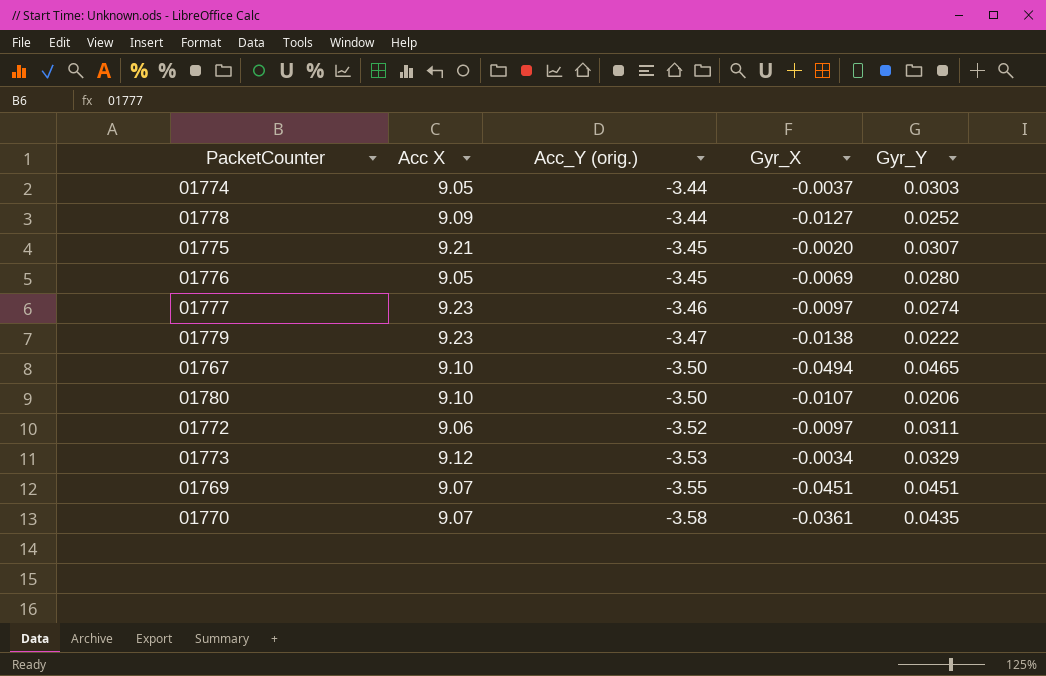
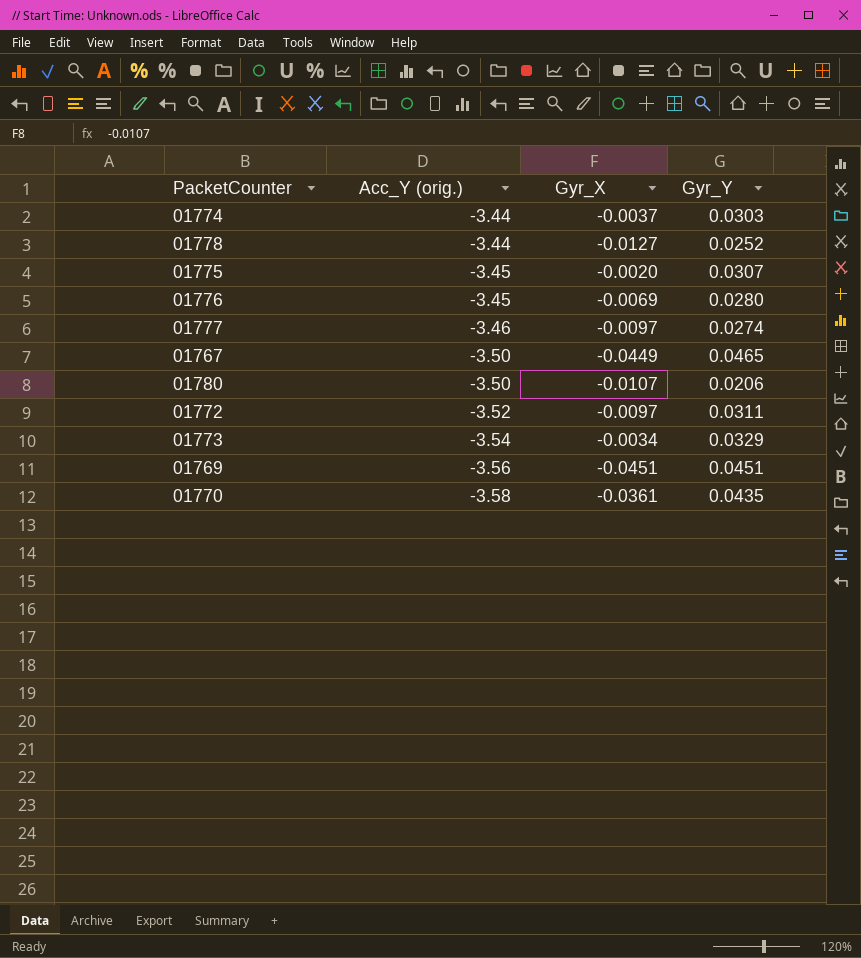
column Acc X | position: 2 -> none
row 01779: 9.23 | -3.47 | -0.0138 | 0.0222 -> none
01767 | Gyr_X: -0.0494 -> -0.0449
01773 | Acc_Y (orig.): -3.53 -> -3.54
01769 | Acc_Y (orig.): -3.55 -> -3.56

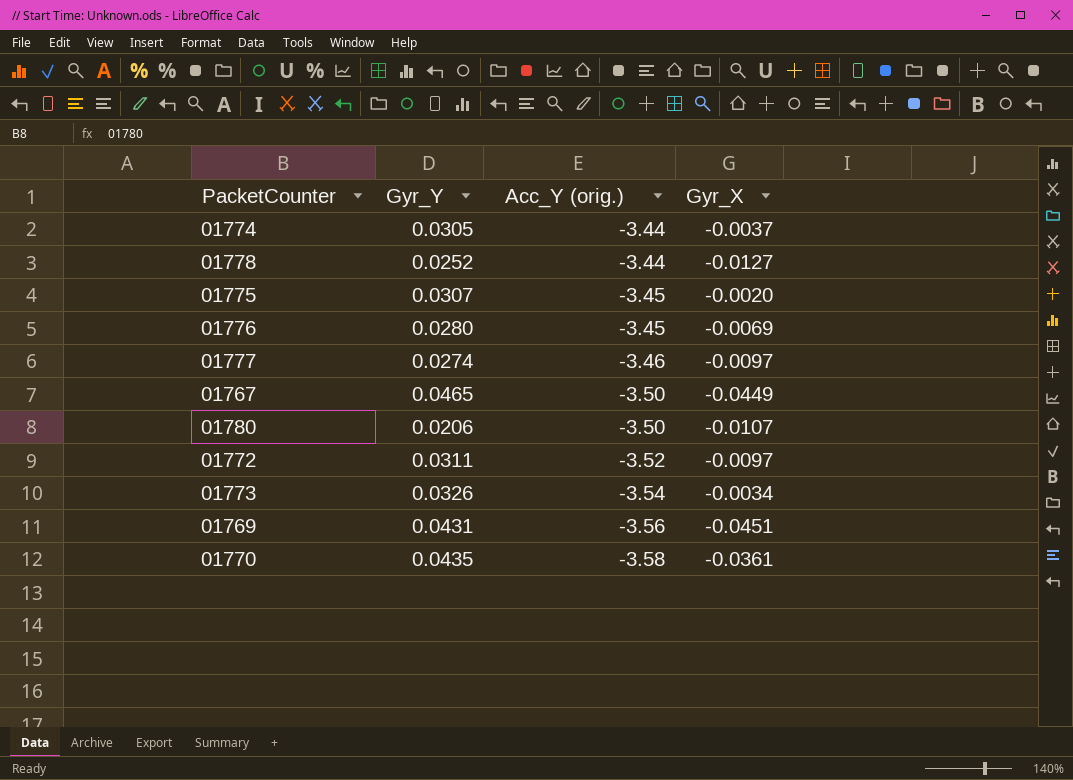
column Gyr_Y | position: 4 -> 2
01774 | Gyr_Y: 0.0303 -> 0.0305
01773 | Gyr_Y: 0.0329 -> 0.0326
01769 | Gyr_Y: 0.0451 -> 0.0431

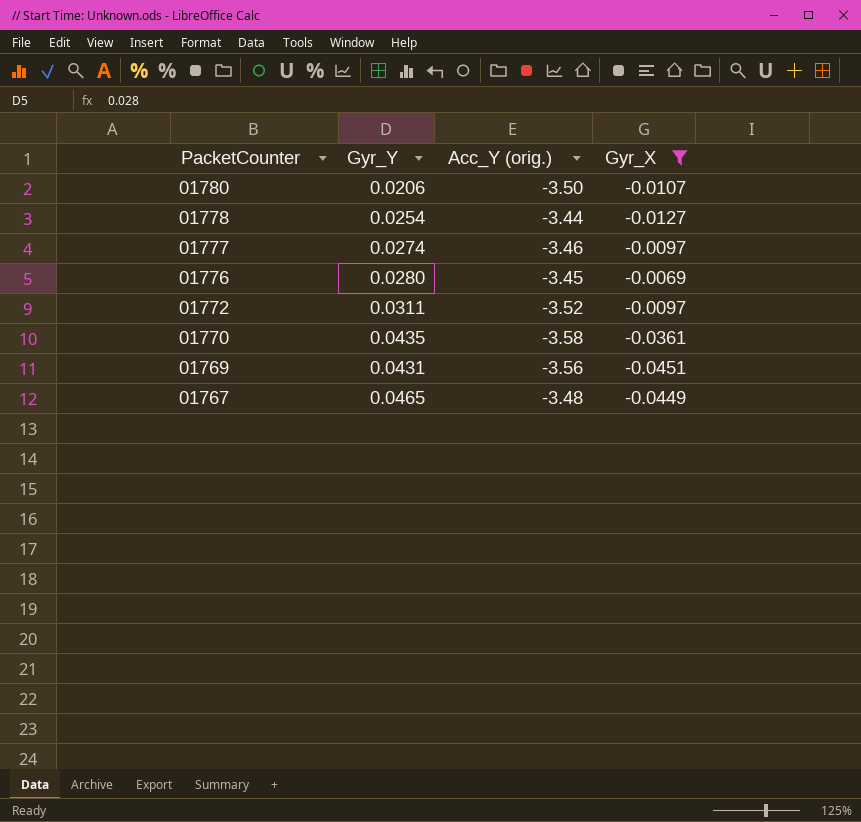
filter: none -> Gyr_X <= -0.0069
row order: Acc_Y (orig.) descending -> PacketCounter descending
01778 | Gyr_Y: 0.0252 -> 0.0254
01767 | Acc_Y (orig.): -3.50 -> -3.48

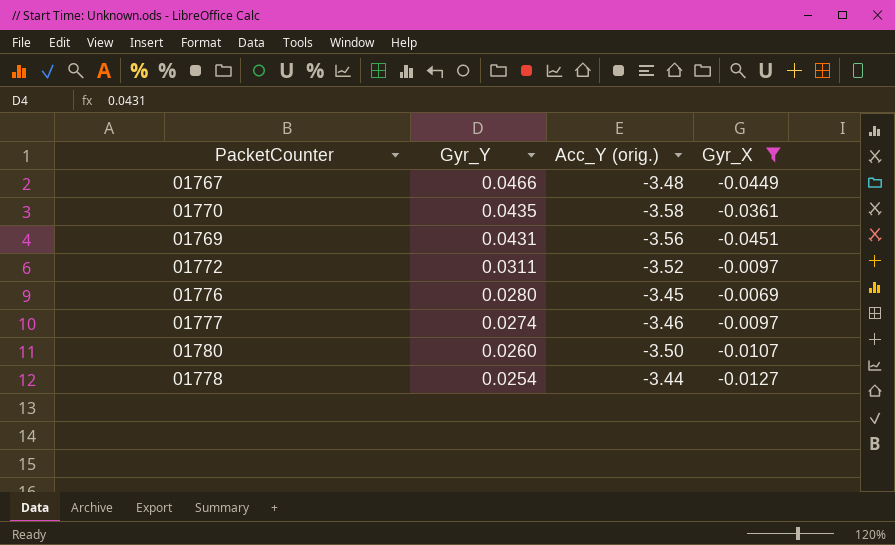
row order: PacketCounter descending -> Gyr_Y descending
01767 | Gyr_Y: 0.0465 -> 0.0466
01780 | Gyr_Y: 0.0206 -> 0.0260

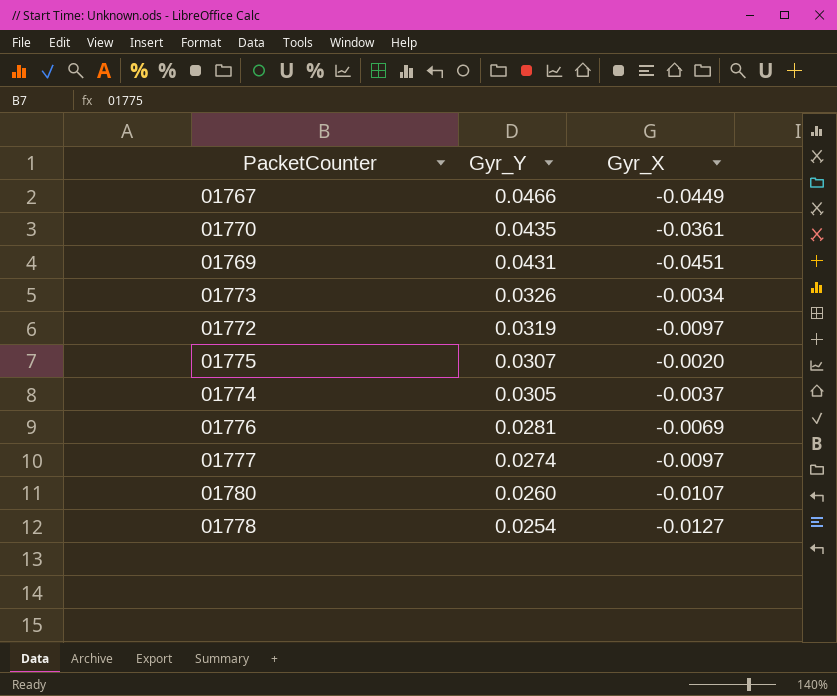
filter: Gyr_X <= -0.0069 -> none
column Acc_Y (orig.) | position: 3 -> none
01772 | Gyr_Y: 0.0311 -> 0.0319
01776 | Gyr_Y: 0.0280 -> 0.0281

